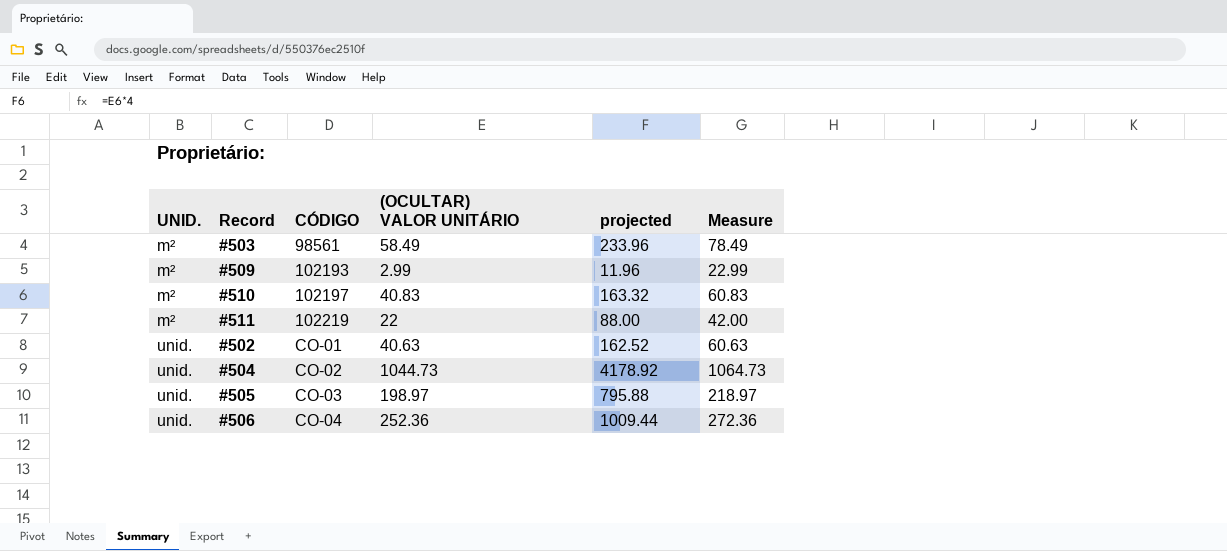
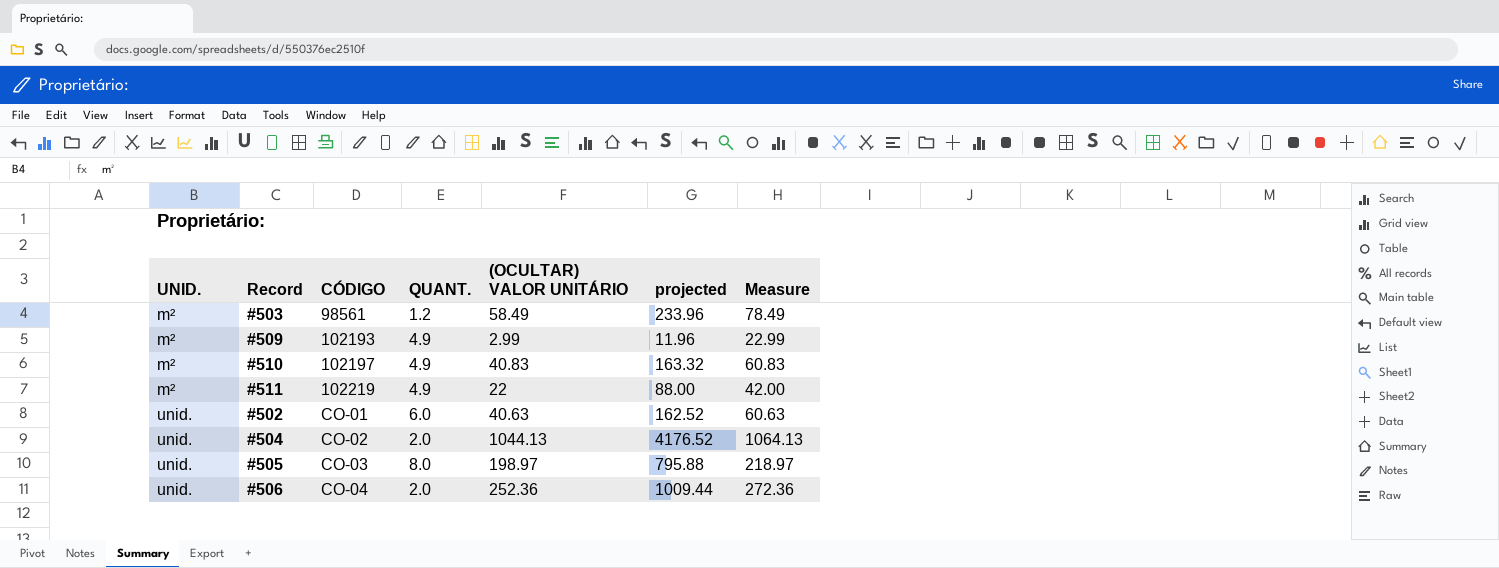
column QUANT. | position: none -> 4
#504 | (OCULTAR) VALOR UNITÁRIO: 1044.73 -> 1044.13
#504 | projected: 4178.92 -> 4176.52
#504 | Measure: 1064.73 -> 1064.13

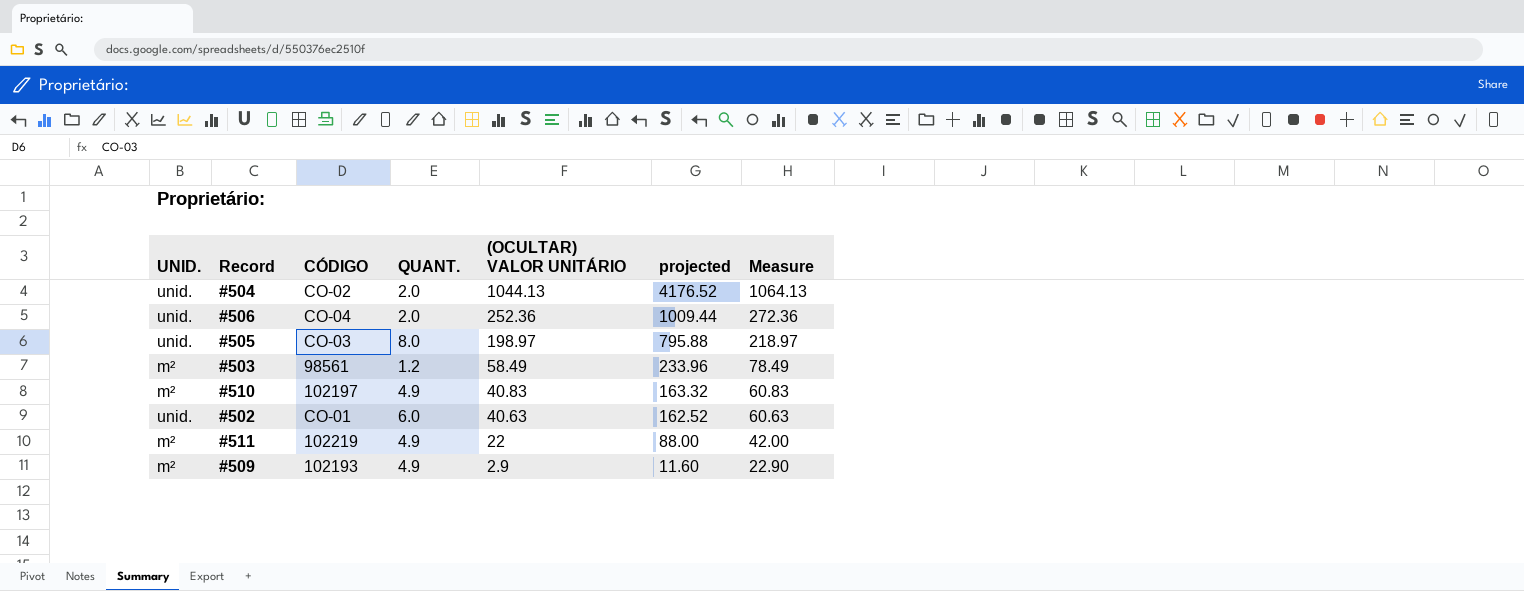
row order: UNID. ascending -> (OCULTAR) VALOR UNITÁRIO descending
#509 | (OCULTAR) VALOR UNITÁRIO: 2.99 -> 2.9
#509 | projected: 11.96 -> 11.60
#509 | Measure: 22.99 -> 22.90

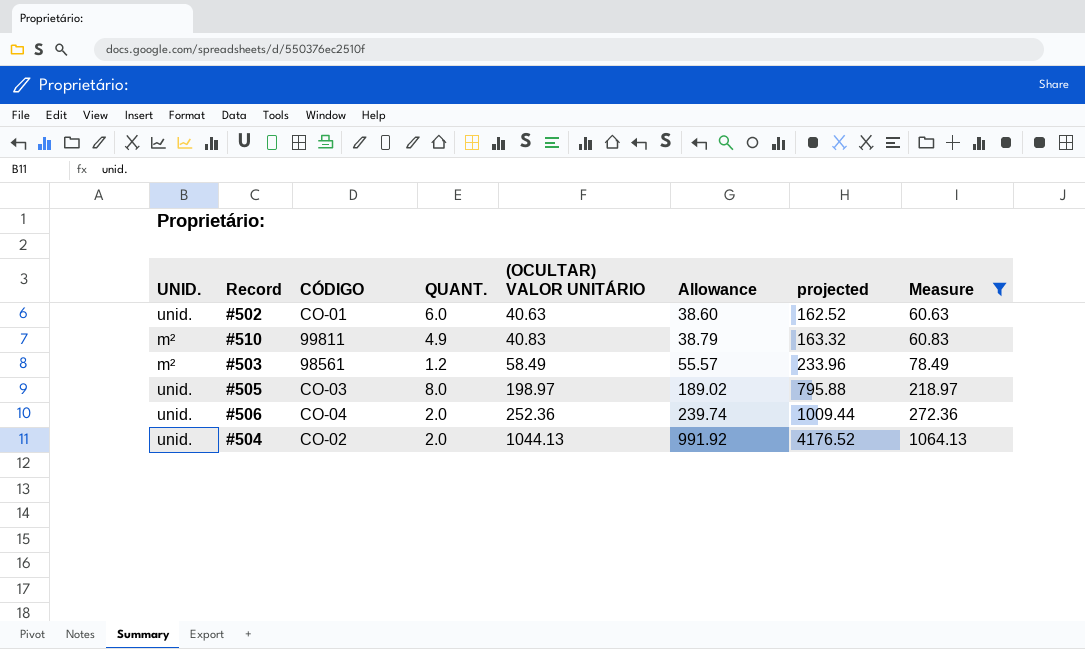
filter: none -> Measure >= 60.63
row order: (OCULTAR) VALOR UNITÁRIO descending -> (OCULTAR) VALOR UNITÁRIO ascending
column Allowance | formula: none -> [(OCULTAR) VALOR UNITÁRIO] * 0.95
#510 | CÓDIGO: 102197 -> 99811

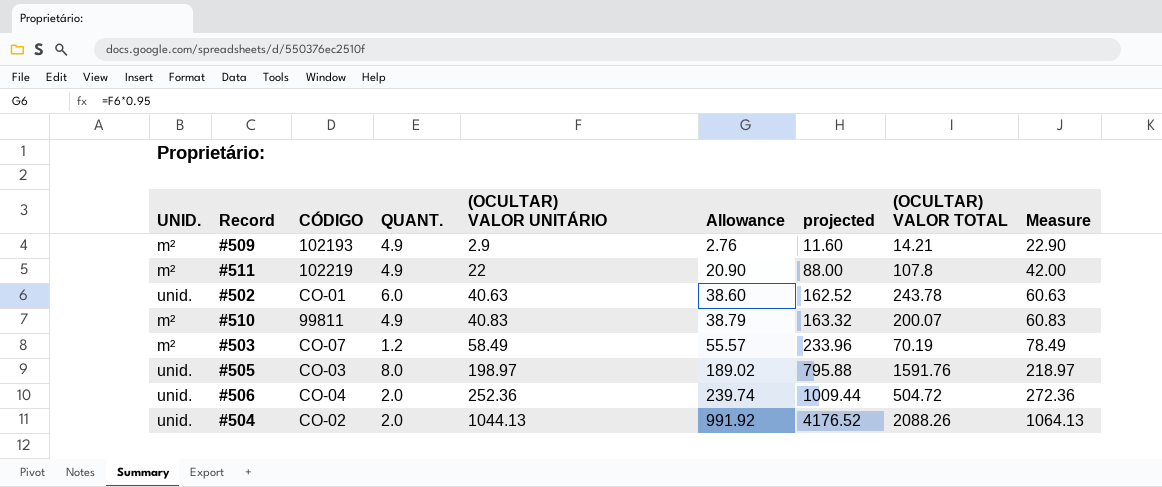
filter: Measure >= 60.63 -> none
column (OCULTAR) VALOR TOTAL | formula: none -> [QUANT.] * [(OCULTAR) VALOR UNITÁRIO]
#503 | CÓDIGO: 98561 -> CO-07

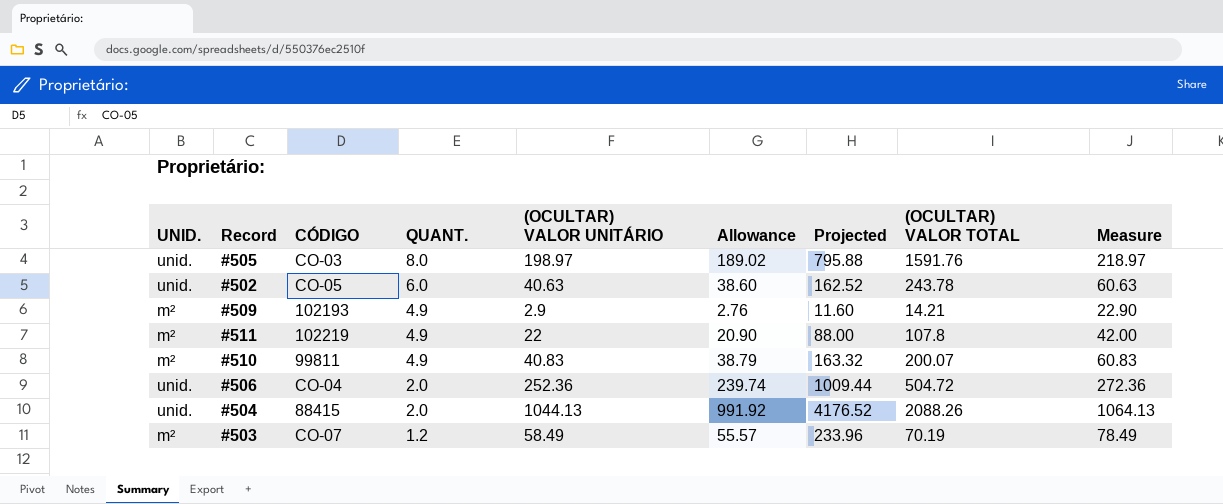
row order: (OCULTAR) VALOR UNITÁRIO ascending -> QUANT. descending
column name: projected -> Projected
#502 | CÓDIGO: CO-01 -> CO-05
#504 | CÓDIGO: CO-02 -> 88415

